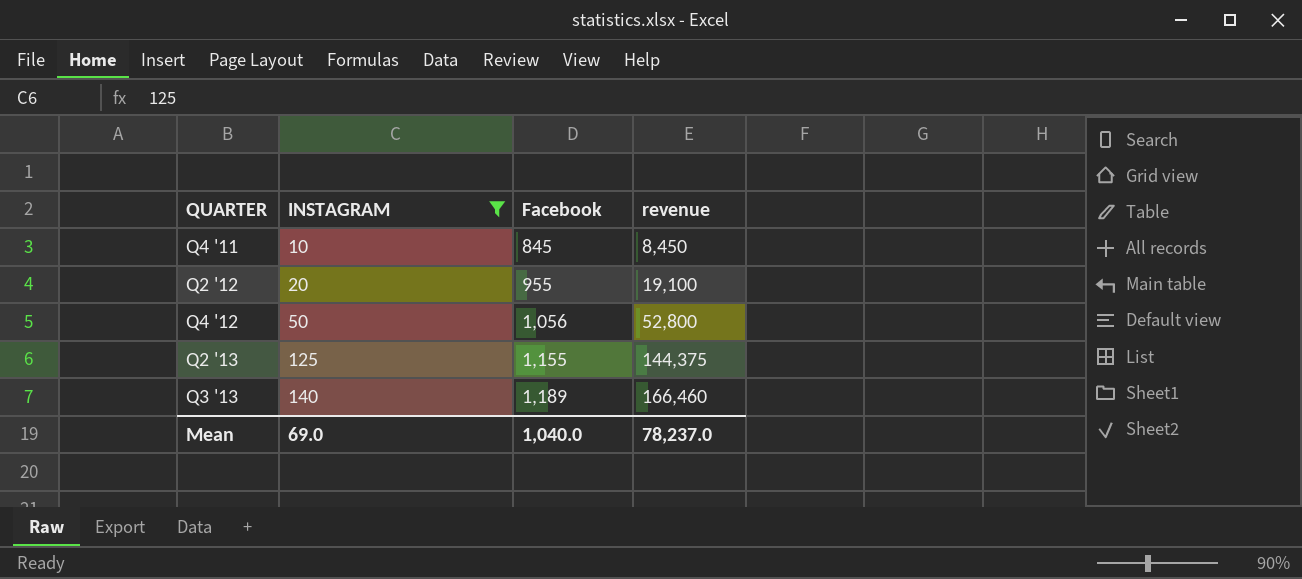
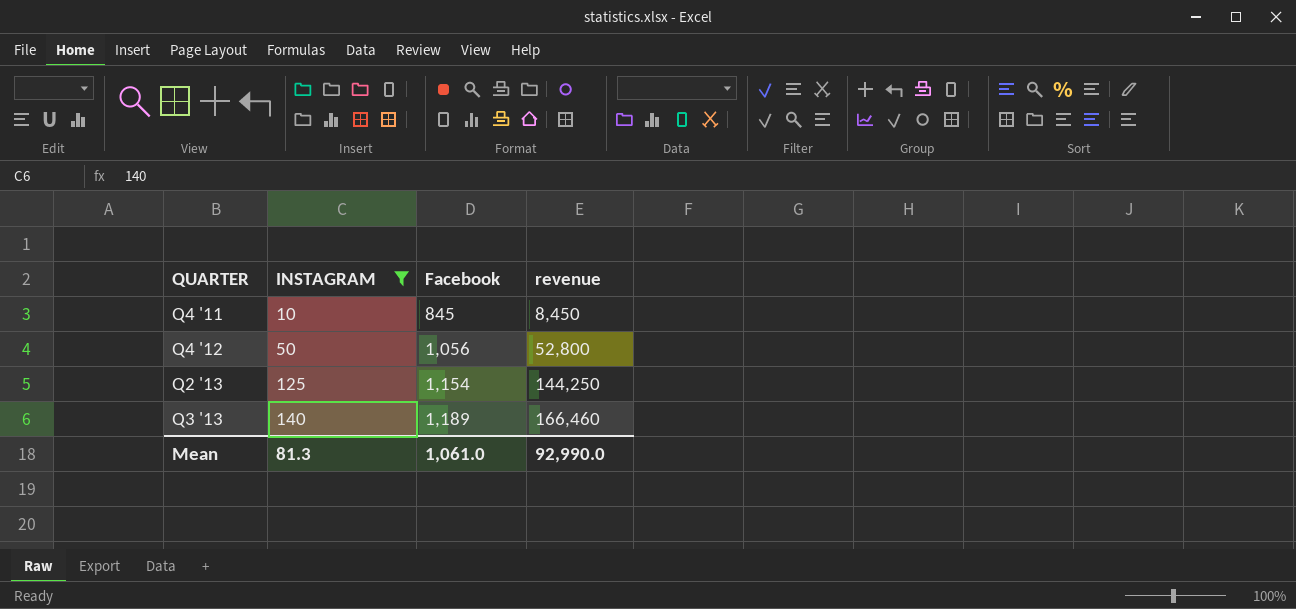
row Q2 '12: 20 | 955 | 19,100 -> none
Q2 '13 | Facebook: 1,155 -> 1,154
Q2 '13 | revenue: 144,375 -> 144,250
Mean | INSTAGRAM: 69.0 -> 81.3
Mean | Facebook: 1,040.0 -> 1,061.0
Mean | revenue: 78,237.0 -> 92,990.0

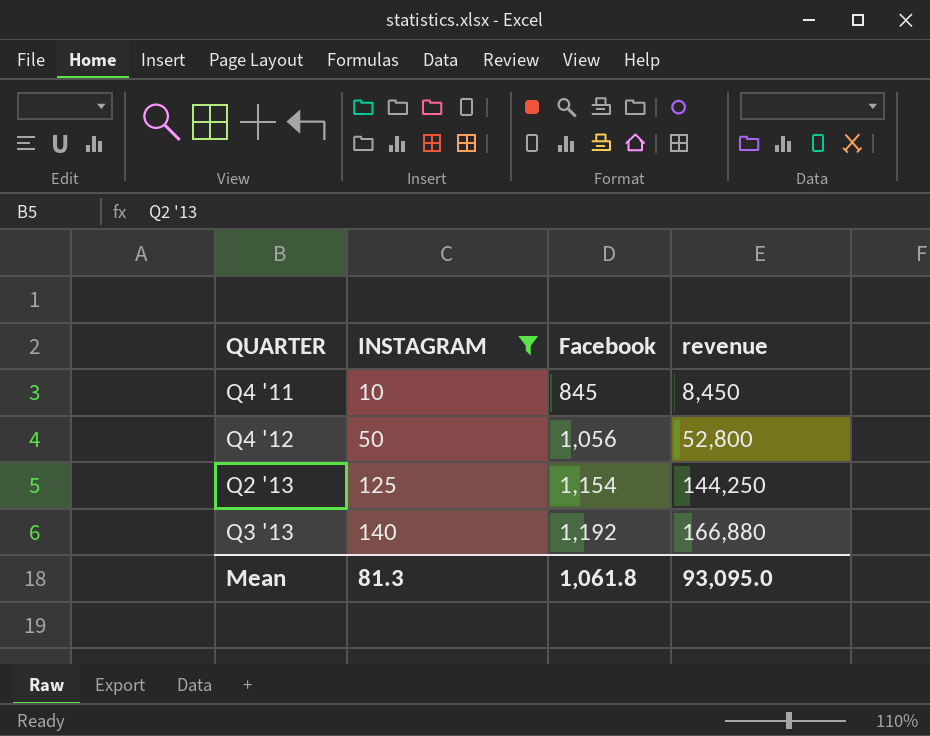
Q3 '13 | Facebook: 1,189 -> 1,192
Q3 '13 | revenue: 166,460 -> 166,880
Mean | Facebook: 1,061.0 -> 1,061.8
Mean | revenue: 92,990.0 -> 93,095.0

